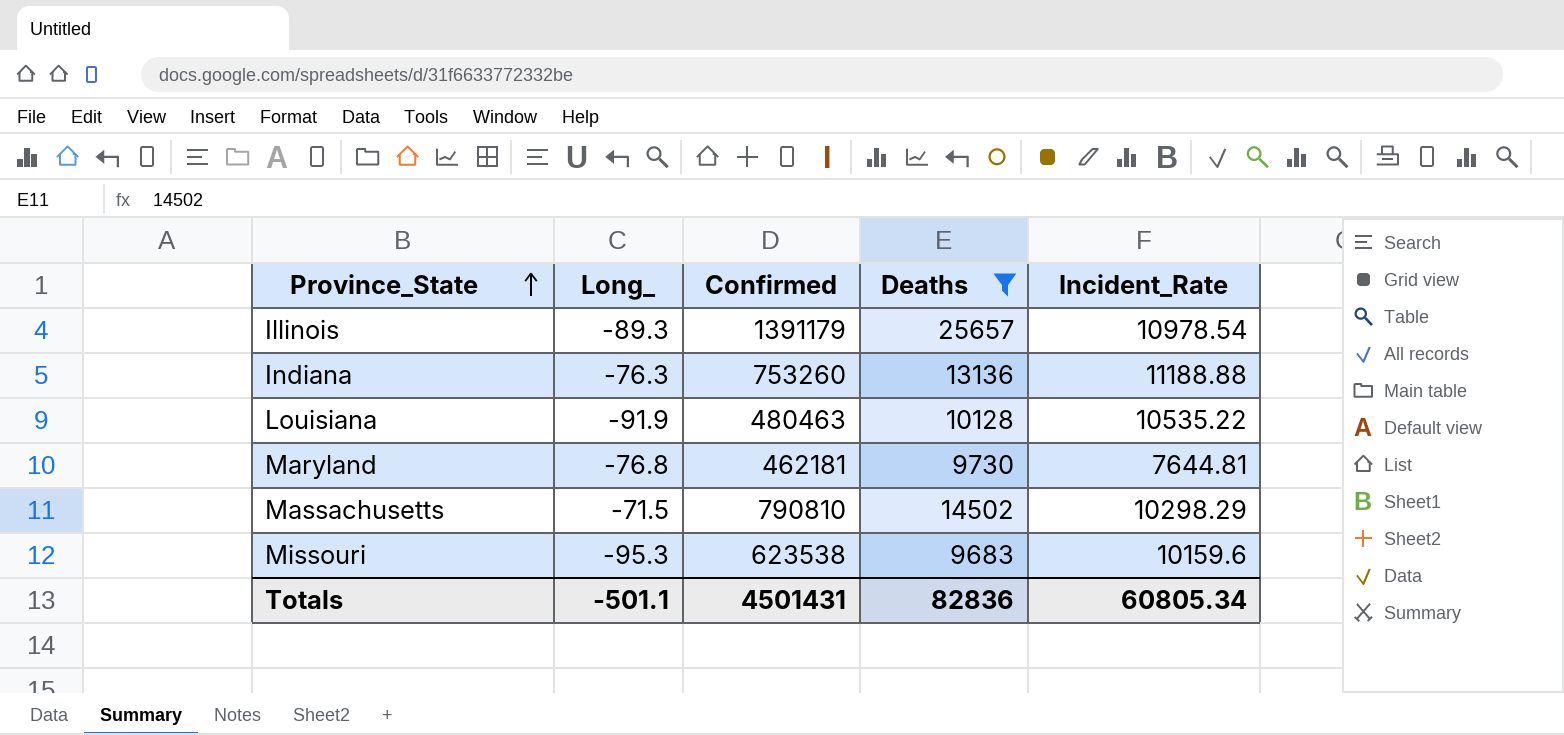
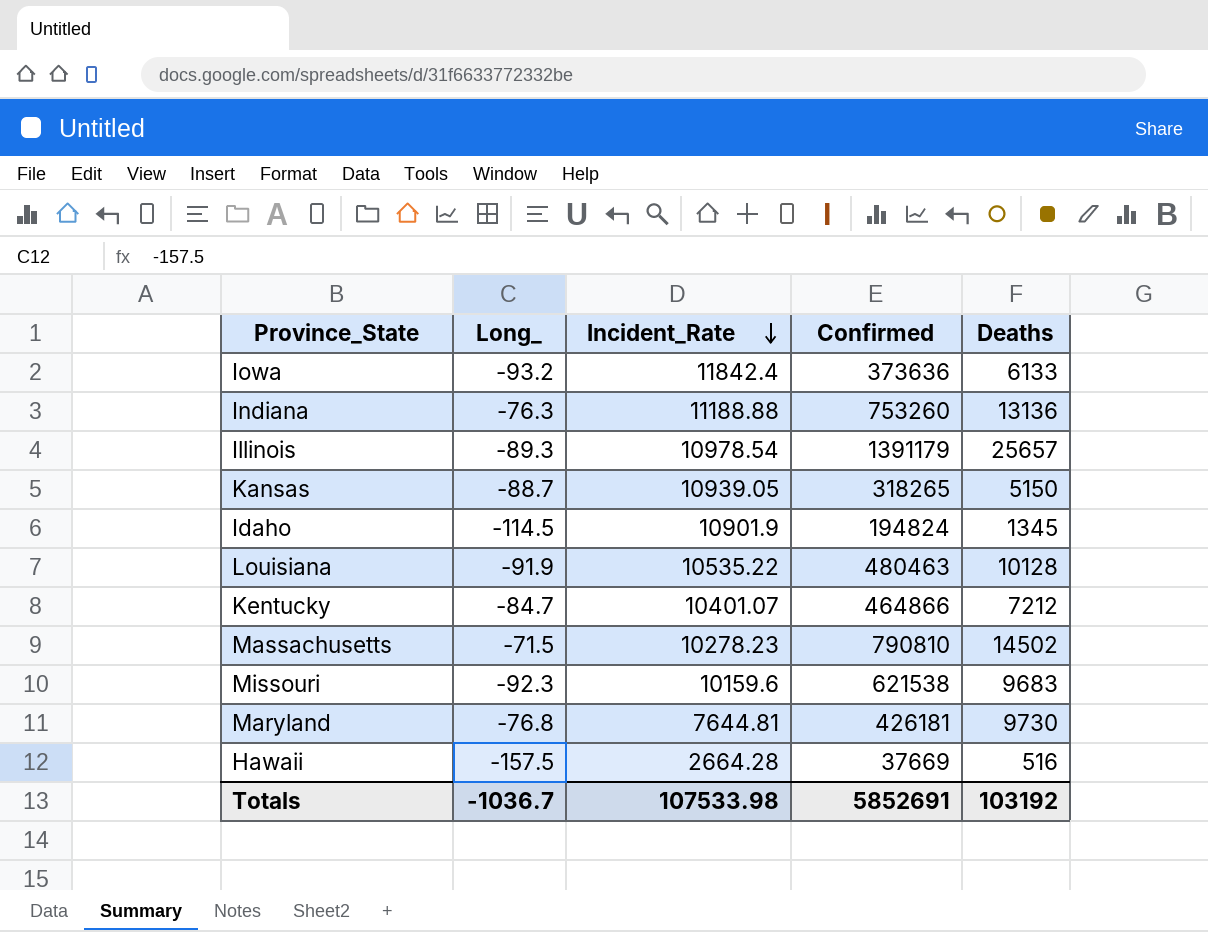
filter: Deaths >= 9683 -> none
row order: Province_State ascending -> Incident_Rate descending
column Incident_Rate | position: 5 -> 3
Massachusetts | Incident_Rate: 10298.29 -> 10278.23
Missouri | Long_: -95.3 -> -92.3
Missouri | Confirmed: 623538 -> 621538
Maryland | Confirmed: 462181 -> 426181
Totals | Long_: -501.1 -> -1036.7
Totals | Incident_Rate: 60805.34 -> 107533.98
Totals | Confirmed: 4501431 -> 5852691
Totals | Deaths: 82836 -> 103192

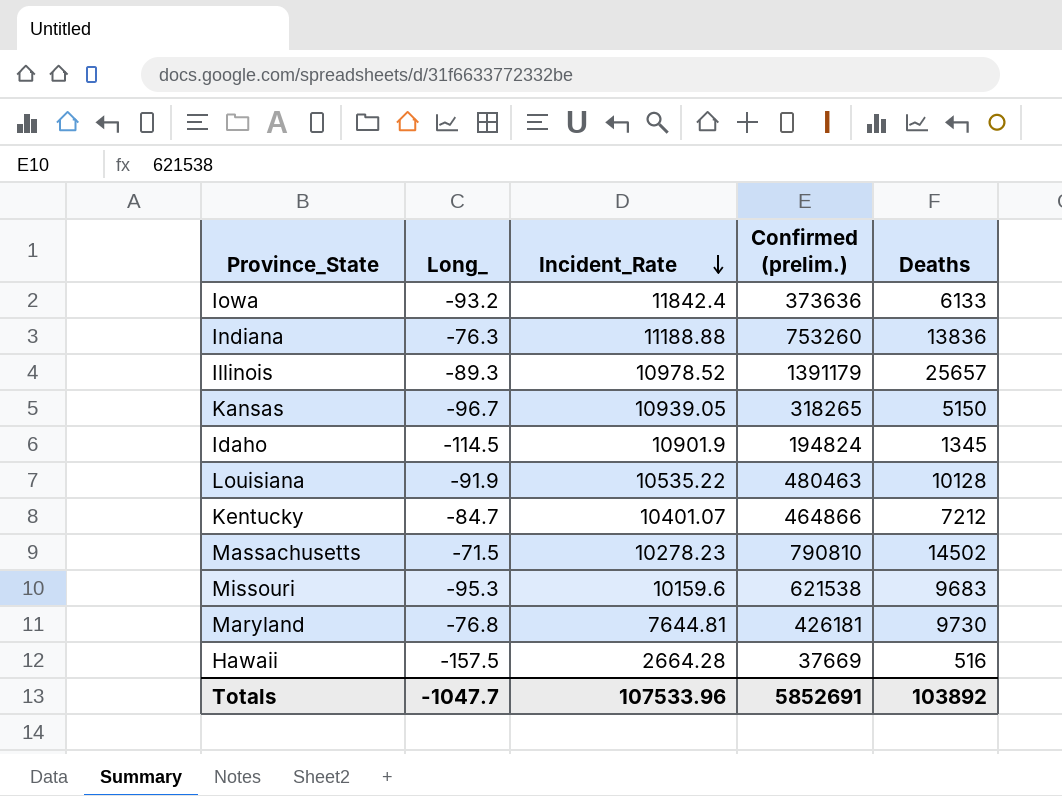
column name: Confirmed -> Confirmed (prelim.)
Indiana | Deaths: 13136 -> 13836
Illinois | Incident_Rate: 10978.54 -> 10978.52
Kansas | Long_: -88.7 -> -96.7
Missouri | Long_: -92.3 -> -95.3
Totals | Long_: -1036.7 -> -1047.7
Totals | Incident_Rate: 107533.98 -> 107533.96
Totals | Deaths: 103192 -> 103892

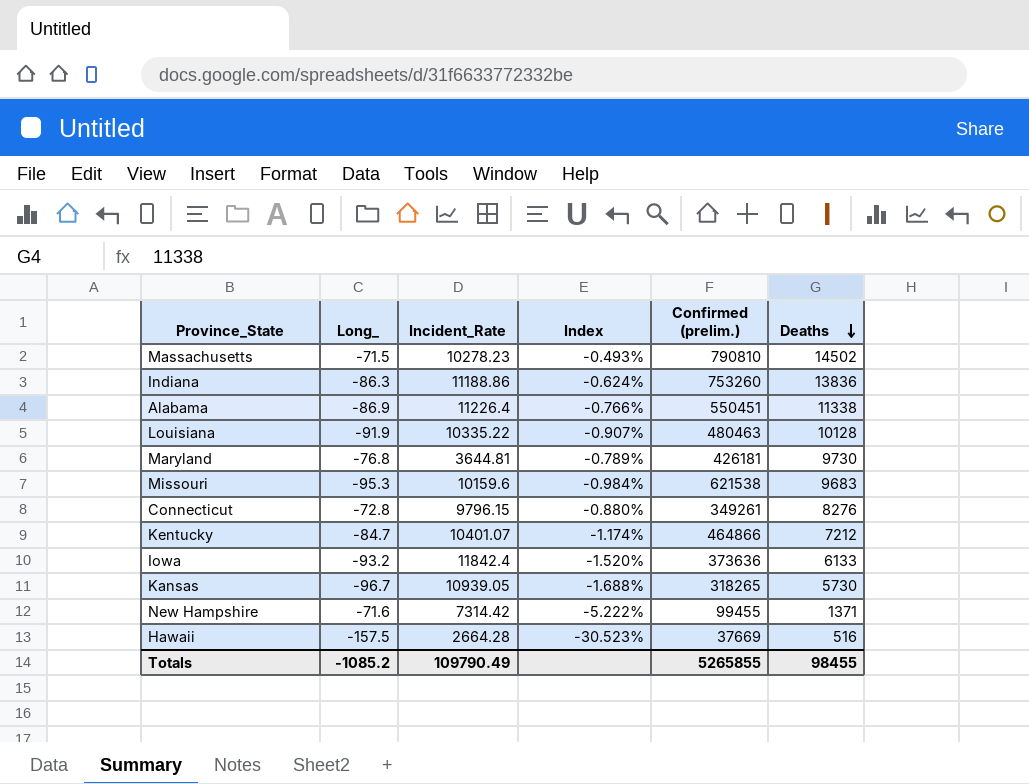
row order: Incident_Rate descending -> Deaths descending
column Index | formula: none -> [Long_] / [Deaths]
row Illinois: -89.3 | 10978.52 | 1391179 | 25657 -> none
row Idaho: -114.5 | 10901.9 | 194824 | 1345 -> none
Indiana | Long_: -76.3 -> -86.3
Indiana | Incident_Rate: 11188.88 -> 11188.86
row Alabama: none -> -86.9 | 11226.4 | -0.766% | 550451 | 11338
Louisiana | Incident_Rate: 10535.22 -> 10335.22
Maryland | Incident_Rate: 7644.81 -> 3644.81
row Connecticut: none -> -72.8 | 9796.15 | -0.880% | 349261 | 8276
Kansas | Deaths: 5150 -> 5730
row New Hampshire: none -> -71.6 | 7314.42 | -5.222% | 99455 | 1371
Totals | Long_: -1047.7 -> -1085.2
Totals | Incident_Rate: 107533.96 -> 109790.49
Totals | Confirmed (prelim.): 5852691 -> 5265855
Totals | Deaths: 103892 -> 98455

